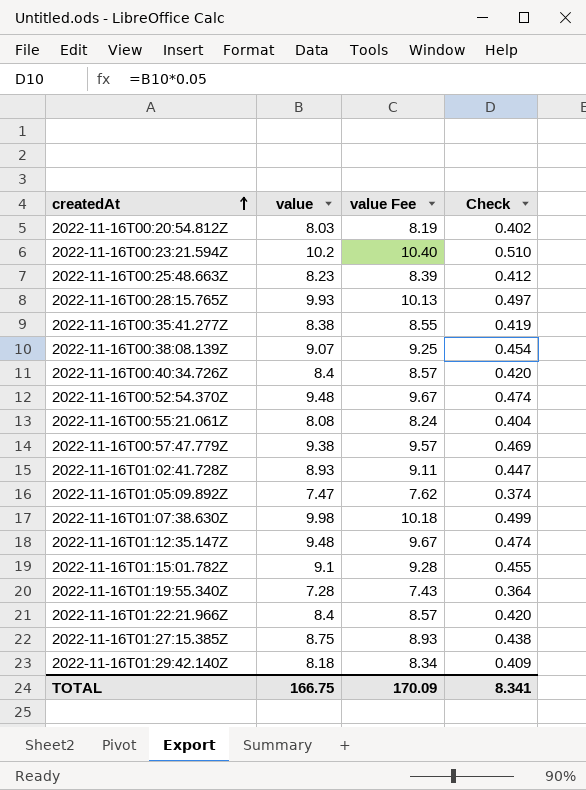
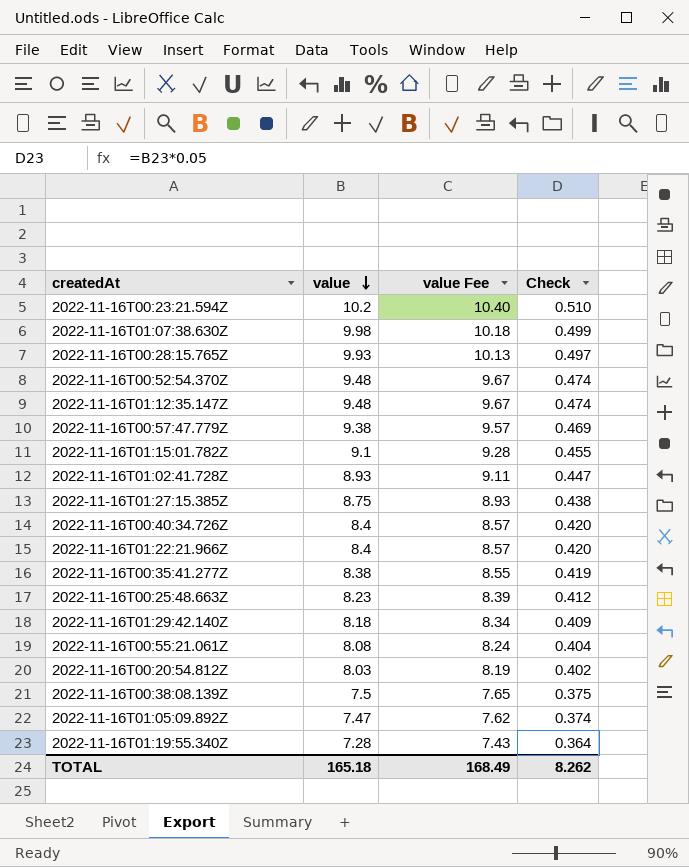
row order: createdAt ascending -> value descending
2022-11-16T00:38:08.139Z | value: 9.07 -> 7.5
2022-11-16T00:38:08.139Z | value Fee: 9.25 -> 7.65
2022-11-16T00:38:08.139Z | Check: 0.454 -> 0.375
TOTAL | value: 166.75 -> 165.18
TOTAL | value Fee: 170.09 -> 168.49
TOTAL | Check: 8.341 -> 8.262

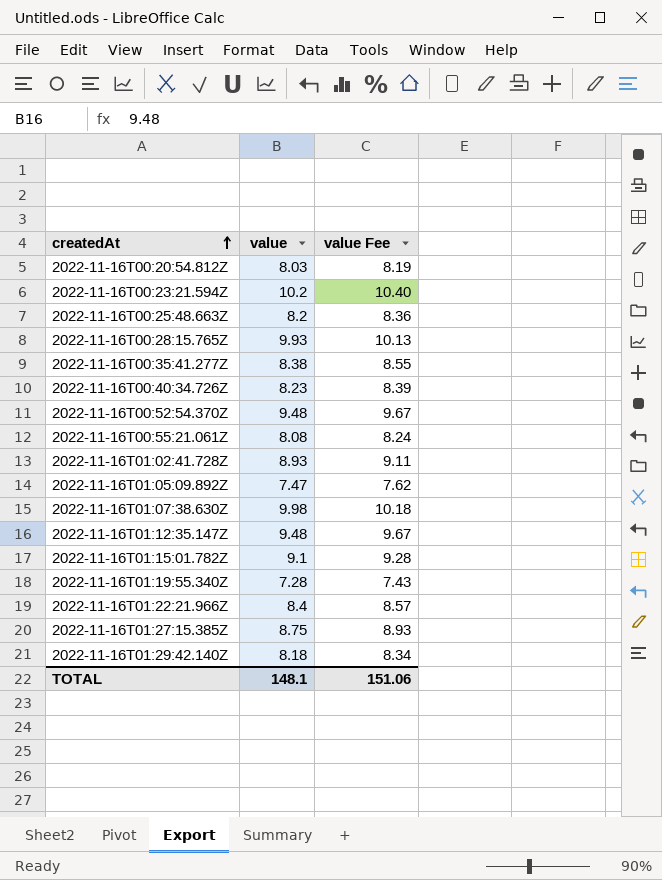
row order: value descending -> createdAt ascending
column Check | formula: [value] * 0.05 -> none
row 2022-11-16T00:57:47.779Z: 9.38 | 9.57 | 0.469 -> none
row 2022-11-16T00:38:08.139Z: 7.5 | 7.65 | 0.375 -> none
2022-11-16T00:25:48.663Z | value: 8.23 -> 8.2
2022-11-16T00:25:48.663Z | value Fee: 8.39 -> 8.36
2022-11-16T00:40:34.726Z | value: 8.4 -> 8.23
2022-11-16T00:40:34.726Z | value Fee: 8.57 -> 8.39
TOTAL | value: 165.18 -> 148.1
TOTAL | value Fee: 168.49 -> 151.06

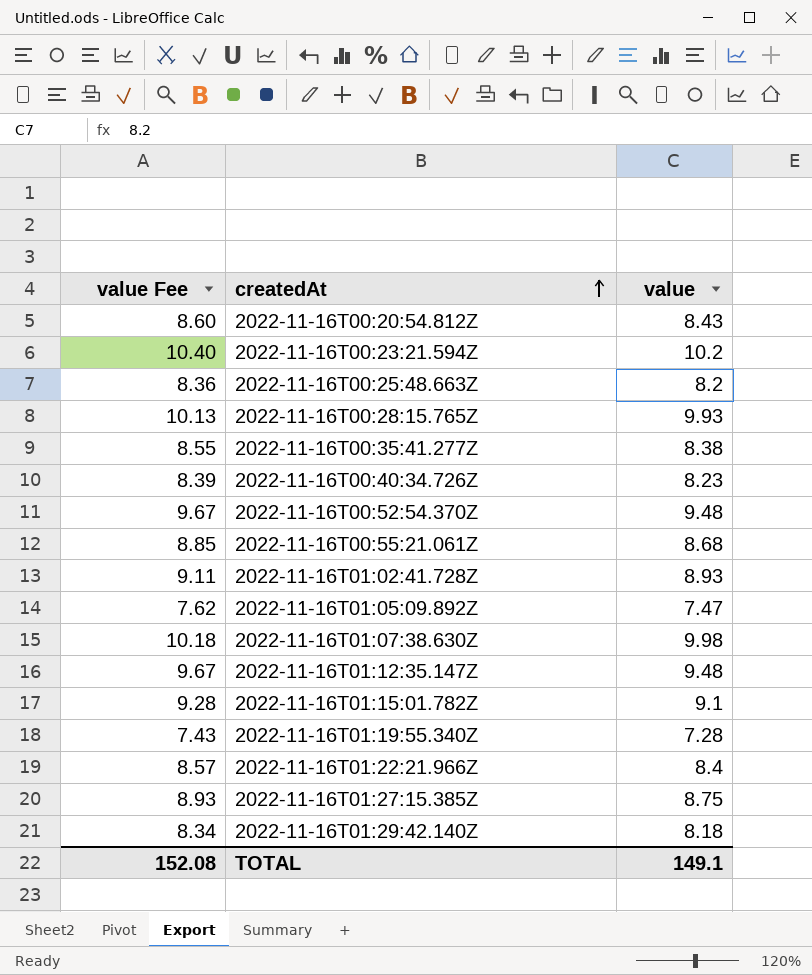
column value Fee | position: 3 -> 1
2022-11-16T00:20:54.812Z | value Fee: 8.19 -> 8.60
2022-11-16T00:20:54.812Z | value: 8.03 -> 8.43
2022-11-16T00:55:21.061Z | value Fee: 8.24 -> 8.85
2022-11-16T00:55:21.061Z | value: 8.08 -> 8.68
TOTAL | value Fee: 151.06 -> 152.08
TOTAL | value: 148.1 -> 149.1

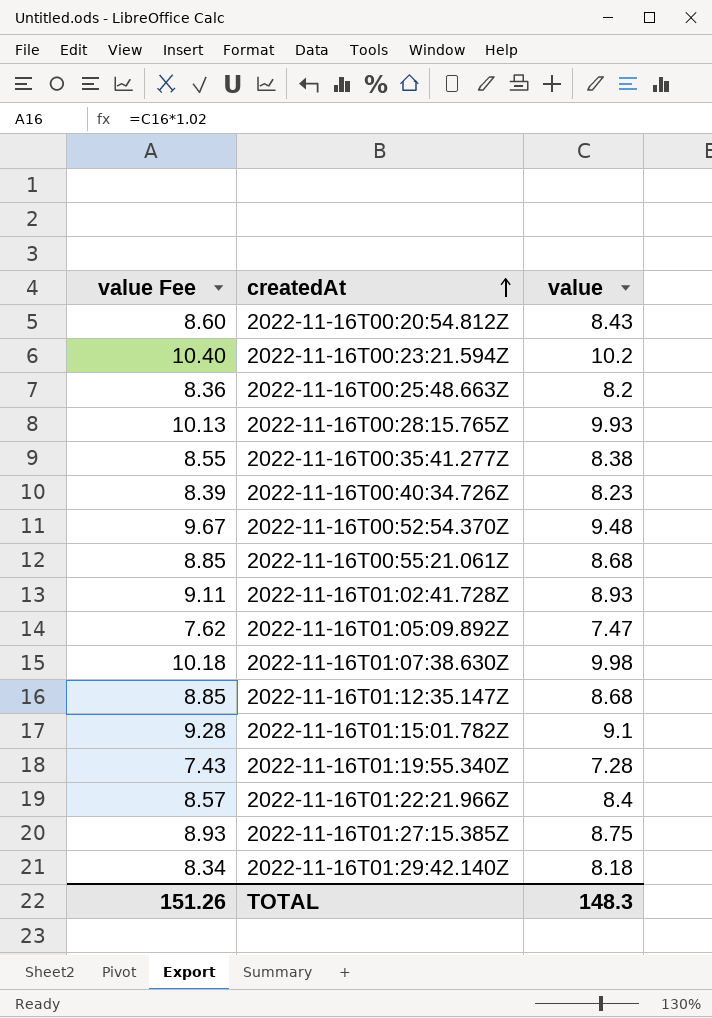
2022-11-16T01:12:35.147Z | value Fee: 9.67 -> 8.85
2022-11-16T01:12:35.147Z | value: 9.48 -> 8.68
TOTAL | value Fee: 152.08 -> 151.26
TOTAL | value: 149.1 -> 148.3

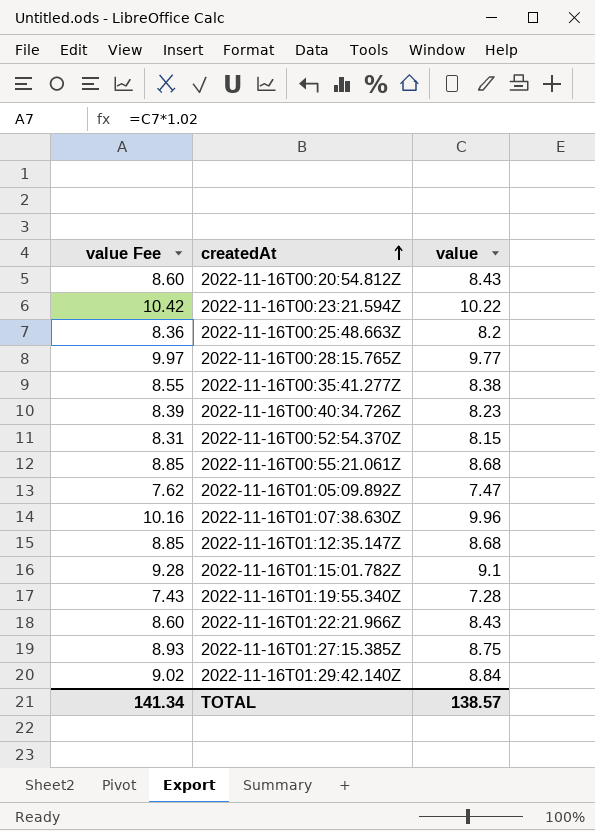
row 2022-11-16T01:02:41.728Z: 9.11 | 8.93 -> none
2022-11-16T00:23:21.594Z | value Fee: 10.40 -> 10.42
2022-11-16T00:23:21.594Z | value: 10.2 -> 10.22
2022-11-16T00:28:15.765Z | value Fee: 10.13 -> 9.97
2022-11-16T00:28:15.765Z | value: 9.93 -> 9.77
2022-11-16T00:52:54.370Z | value Fee: 9.67 -> 8.31
2022-11-16T00:52:54.370Z | value: 9.48 -> 8.15
2022-11-16T01:07:38.630Z | value Fee: 10.18 -> 10.16
2022-11-16T01:07:38.630Z | value: 9.98 -> 9.96
2022-11-16T01:22:21.966Z | value Fee: 8.57 -> 8.60
2022-11-16T01:22:21.966Z | value: 8.4 -> 8.43
2022-11-16T01:29:42.140Z | value Fee: 8.34 -> 9.02
2022-11-16T01:29:42.140Z | value: 8.18 -> 8.84
TOTAL | value Fee: 151.26 -> 141.34
TOTAL | value: 148.3 -> 138.57

